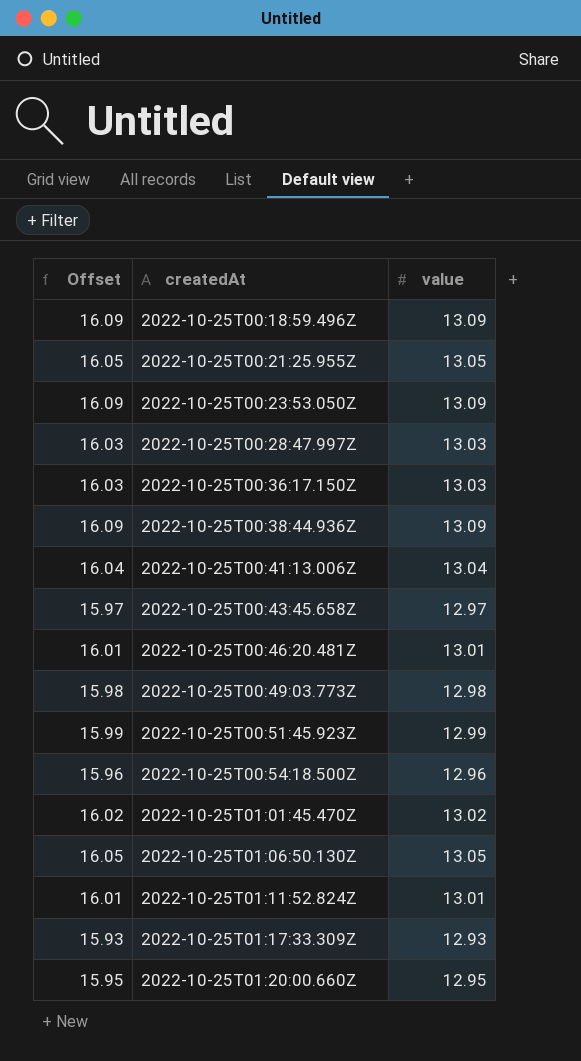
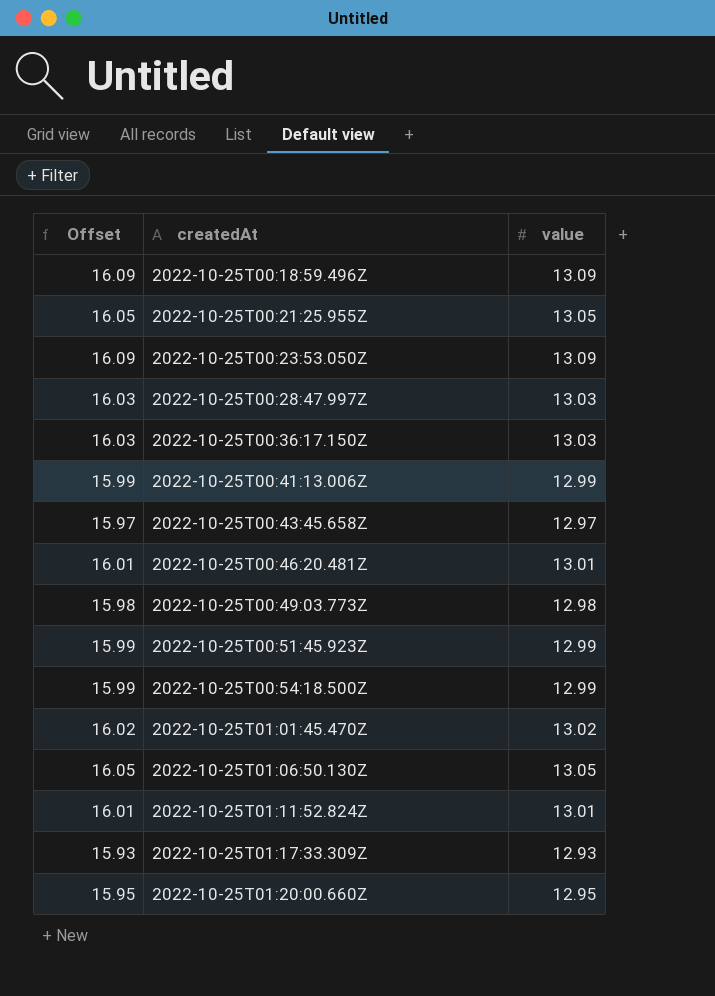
row 2022-10-25T00:38:44.936Z: 16.09 | 13.09 -> none
2022-10-25T00:41:13.006Z | Offset: 16.04 -> 15.99
2022-10-25T00:41:13.006Z | value: 13.04 -> 12.99
2022-10-25T00:54:18.500Z | Offset: 15.96 -> 15.99
2022-10-25T00:54:18.500Z | value: 12.96 -> 12.99

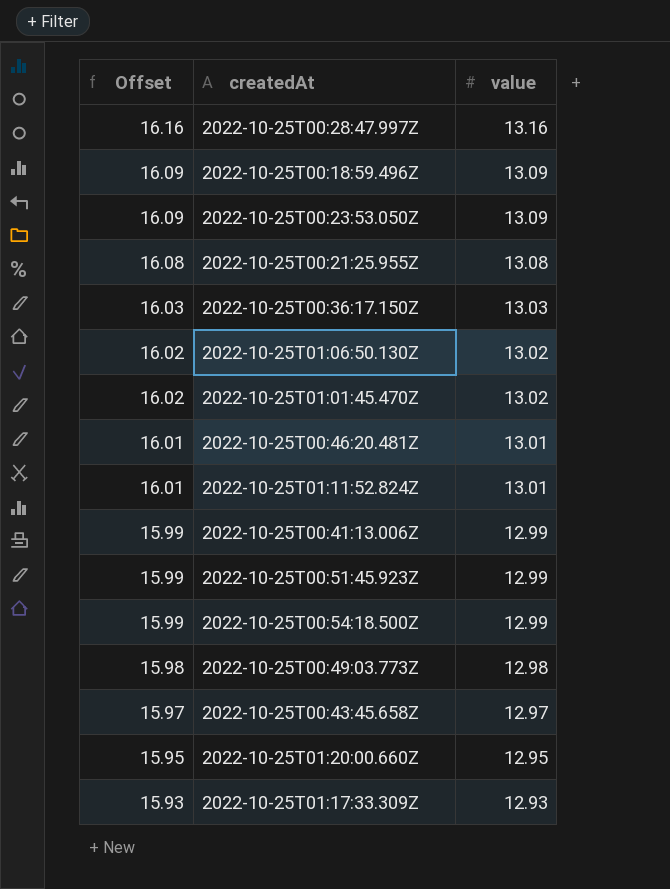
row order: createdAt ascending -> Offset descending
2022-10-25T00:28:47.997Z | Offset: 16.03 -> 16.16
2022-10-25T00:28:47.997Z | value: 13.03 -> 13.16
2022-10-25T00:21:25.955Z | Offset: 16.05 -> 16.08
2022-10-25T00:21:25.955Z | value: 13.05 -> 13.08
2022-10-25T01:06:50.130Z | Offset: 16.05 -> 16.02
2022-10-25T01:06:50.130Z | value: 13.05 -> 13.02

